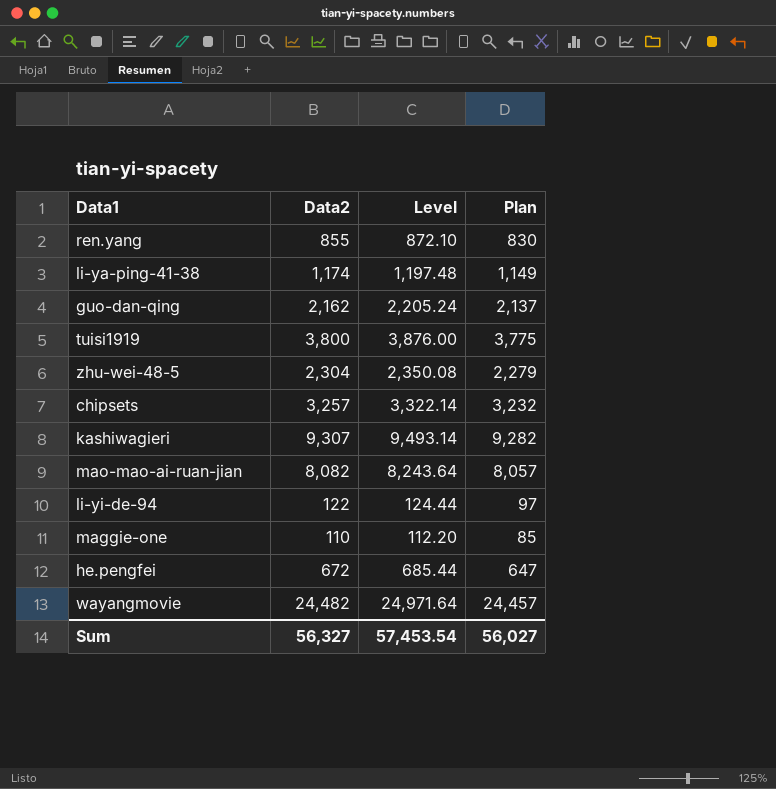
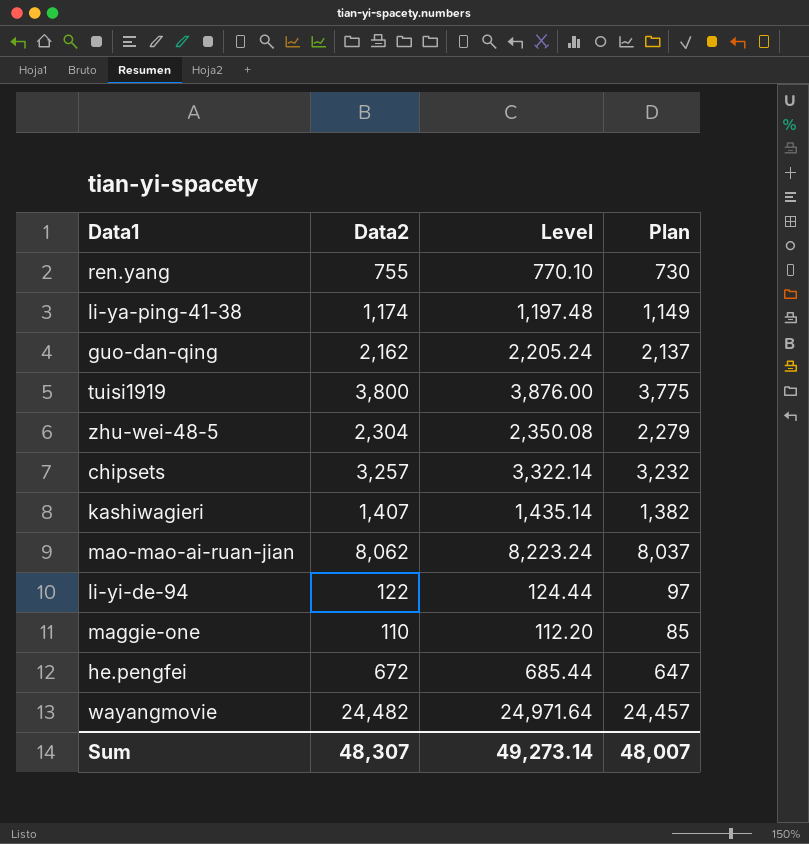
ren.yang | Data2: 855 -> 755
ren.yang | Level: 872.10 -> 770.10
ren.yang | Plan: 830 -> 730
kashiwagieri | Data2: 9,307 -> 1,407
kashiwagieri | Level: 9,493.14 -> 1,435.14
kashiwagieri | Plan: 9,282 -> 1,382
mao-mao-ai-ruan-jian | Data2: 8,082 -> 8,062
mao-mao-ai-ruan-jian | Level: 8,243.64 -> 8,223.24
mao-mao-ai-ruan-jian | Plan: 8,057 -> 8,037
Sum | Data2: 56,327 -> 48,307
Sum | Level: 57,453.54 -> 49,273.14
Sum | Plan: 56,027 -> 48,007

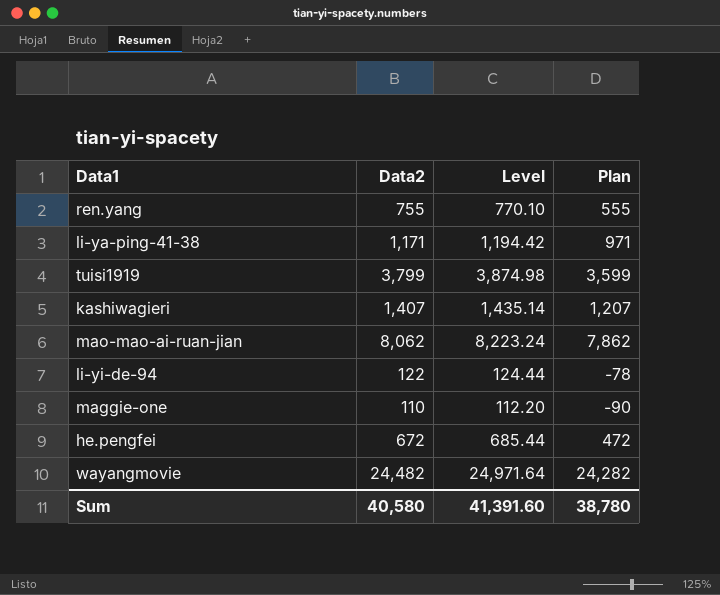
column Plan | formula: [Data2] - 25 -> [Data2] - 200
row guo-dan-qing: 2,162 | 2,205.24 | 2,137 -> none
row zhu-wei-48-5: 2,304 | 2,350.08 | 2,279 -> none
row chipsets: 3,257 | 3,322.14 | 3,232 -> none
li-ya-ping-41-38 | Data2: 1,174 -> 1,171
li-ya-ping-41-38 | Level: 1,197.48 -> 1,194.42
tuisi1919 | Data2: 3,800 -> 3,799
tuisi1919 | Level: 3,876.00 -> 3,874.98
Sum | Data2: 48,307 -> 40,580
Sum | Level: 49,273.14 -> 41,391.60
Sum | Plan: 48,007 -> 38,780

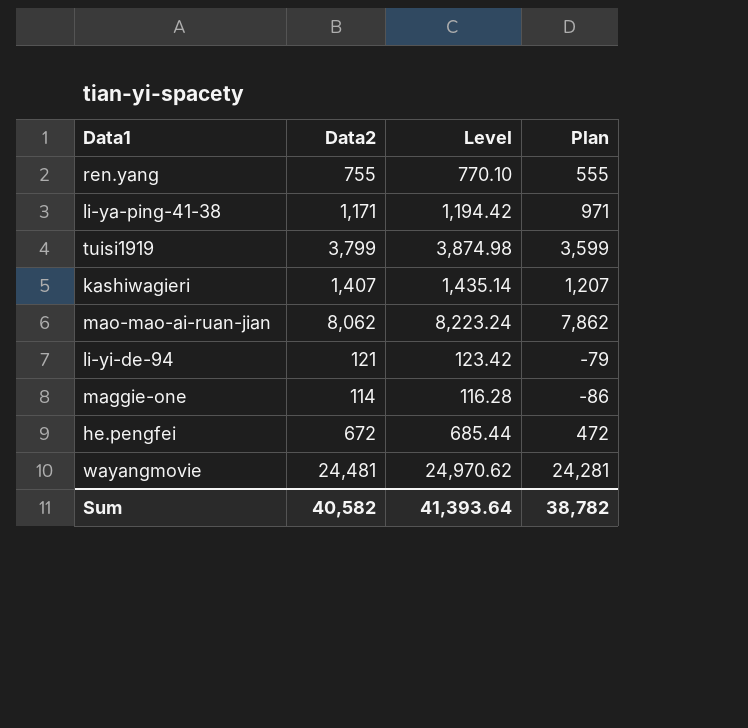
li-yi-de-94 | Data2: 122 -> 121
li-yi-de-94 | Level: 124.44 -> 123.42
li-yi-de-94 | Plan: -78 -> -79
maggie-one | Data2: 110 -> 114
maggie-one | Level: 112.20 -> 116.28
maggie-one | Plan: -90 -> -86
wayangmovie | Data2: 24,482 -> 24,481
wayangmovie | Level: 24,971.64 -> 24,970.62
wayangmovie | Plan: 24,282 -> 24,281
Sum | Data2: 40,580 -> 40,582
Sum | Level: 41,391.60 -> 41,393.64
Sum | Plan: 38,780 -> 38,782

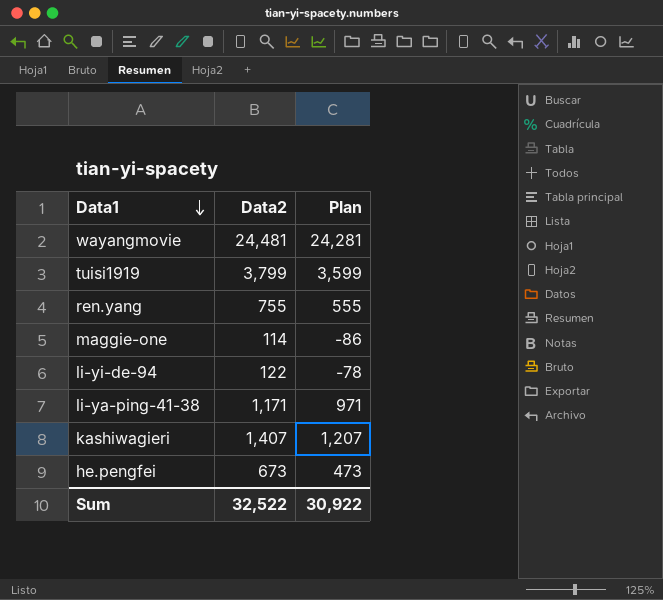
row order: none -> Data1 descending
column Level | formula: [Data2] * 1.02 -> none
row mao-mao-ai-ruan-jian: 8,062 | 8,223.24 | 7,862 -> none
li-yi-de-94 | Data2: 121 -> 122
li-yi-de-94 | Plan: -79 -> -78
he.pengfei | Data2: 672 -> 673
he.pengfei | Plan: 472 -> 473
Sum | Data2: 40,582 -> 32,522
Sum | Plan: 38,782 -> 30,922

